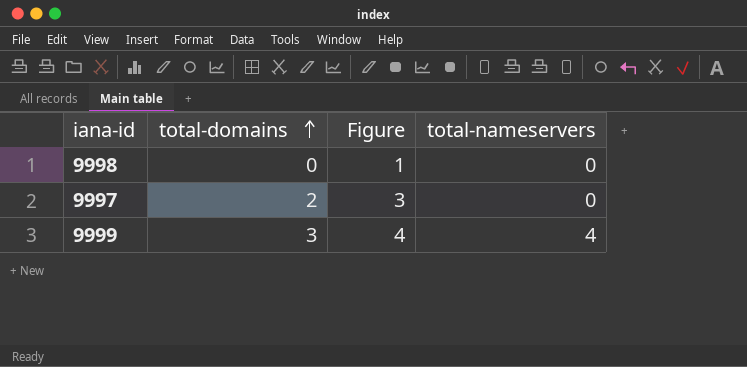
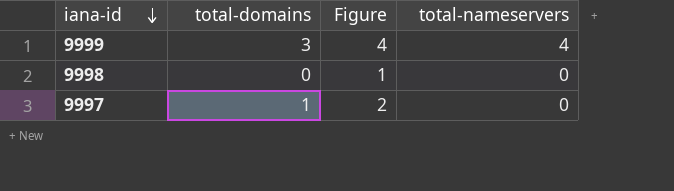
row order: total-domains ascending -> iana-id descending
9997 | total-domains: 2 -> 1
9997 | Figure: 3 -> 2

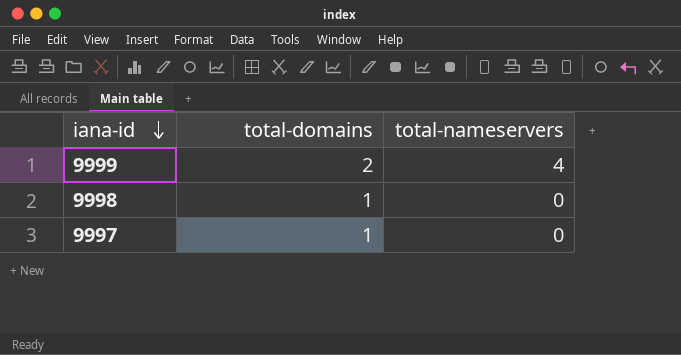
column Figure | formula: [total-domains] + 1 -> none
9999 | total-domains: 3 -> 2
9998 | total-domains: 0 -> 1

